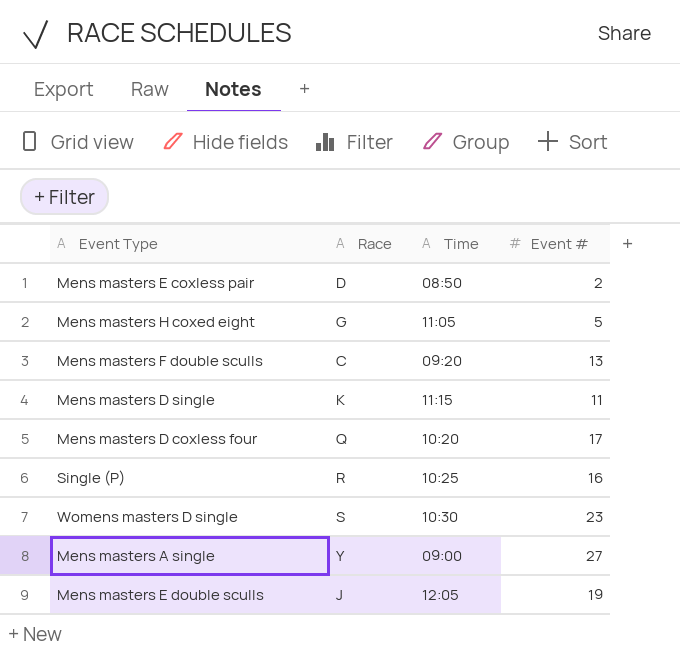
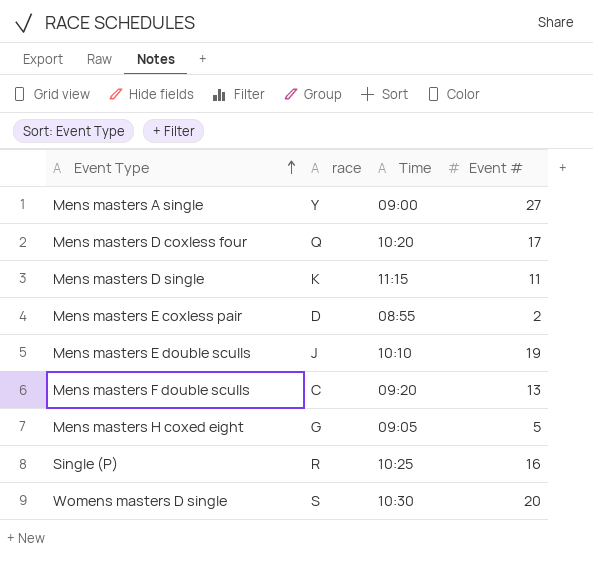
row order: none -> Event Type ascending
column name: Race -> race
Mens masters E coxless pair | Time: 08:50 -> 08:55
Mens masters E double sculls | Time: 12:05 -> 10:10
Mens masters H coxed eight | Time: 11:05 -> 09:05
Womens masters D single | Event #: 23 -> 20

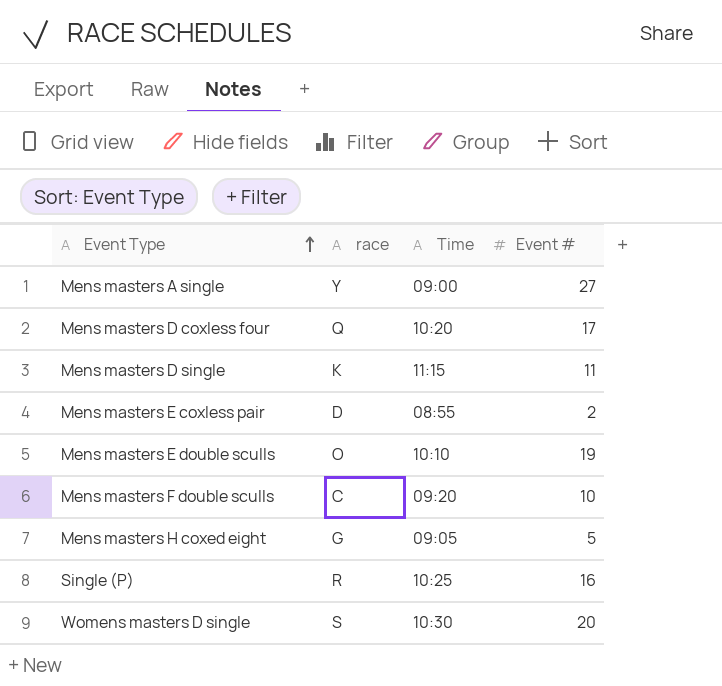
Mens masters E double sculls | race: J -> O
Mens masters F double sculls | Event #: 13 -> 10

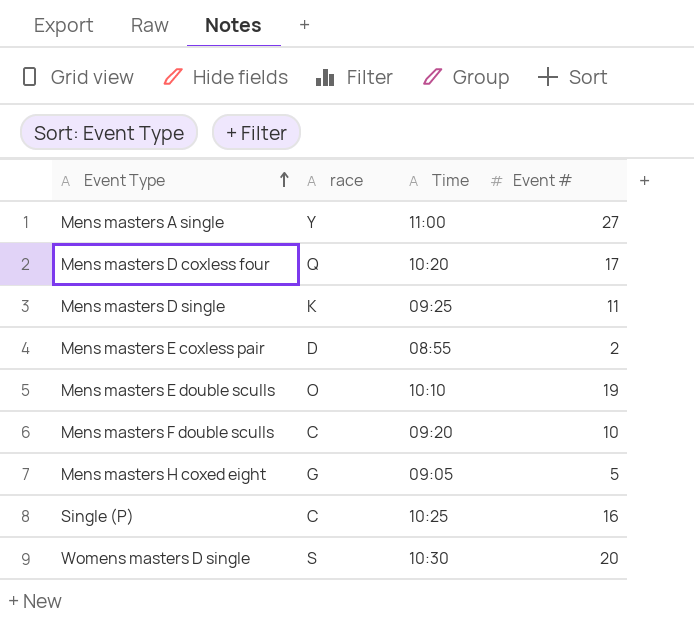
Mens masters A single | Time: 09:00 -> 11:00
Mens masters D single | Time: 11:15 -> 09:25
Single (P) | race: R -> C

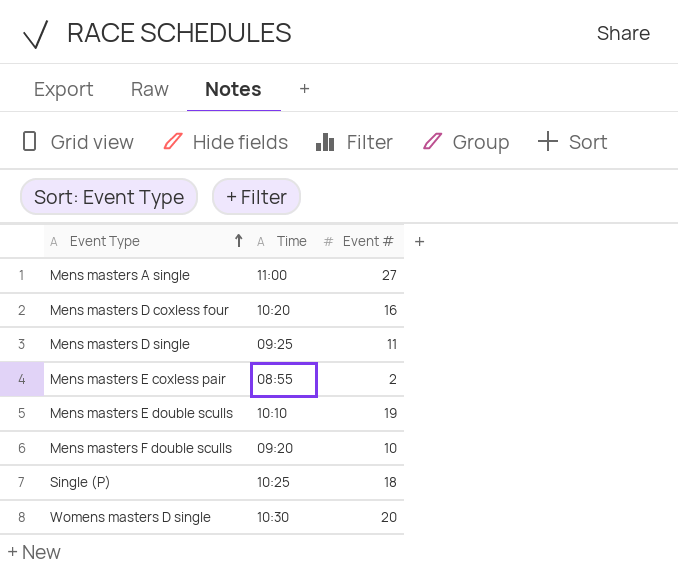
column race | position: 2 -> none
row Mens masters H coxed eight: G | 09:05 | 5 -> none
Mens masters D coxless four | Event #: 17 -> 16
Single (P) | Event #: 16 -> 18

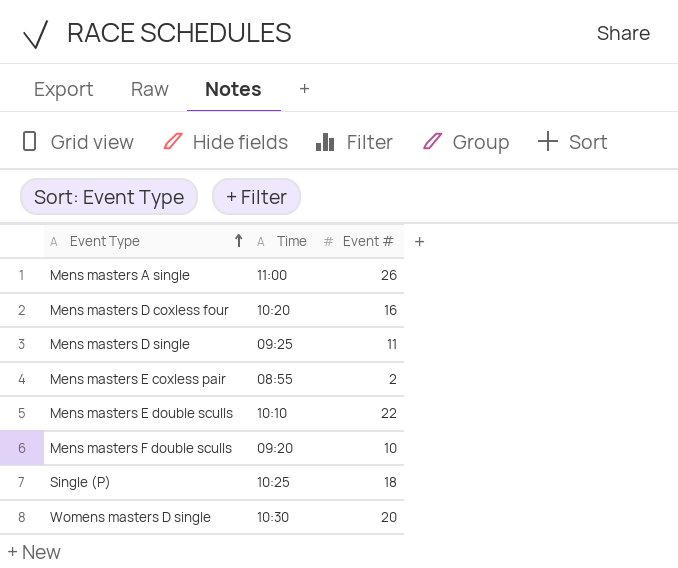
Mens masters A single | Event #: 27 -> 26
Mens masters E double sculls | Event #: 19 -> 22

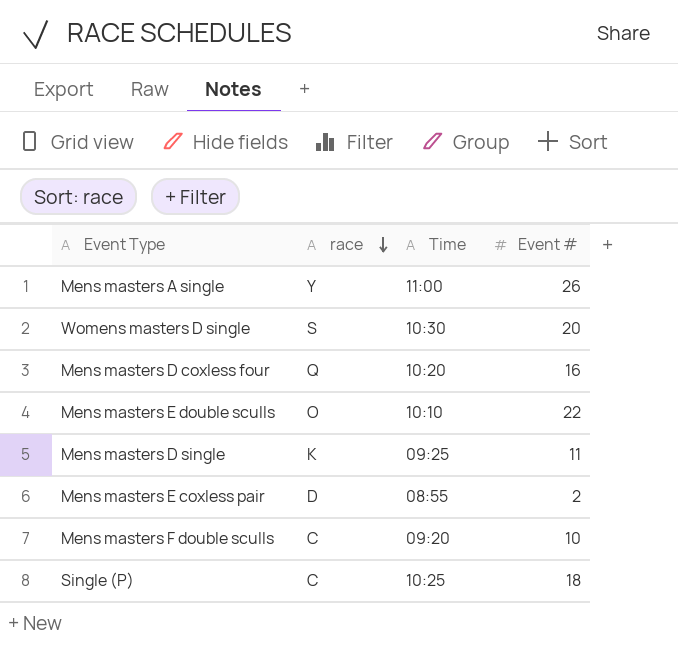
row order: Event Type ascending -> race descending
column race | position: none -> 2

